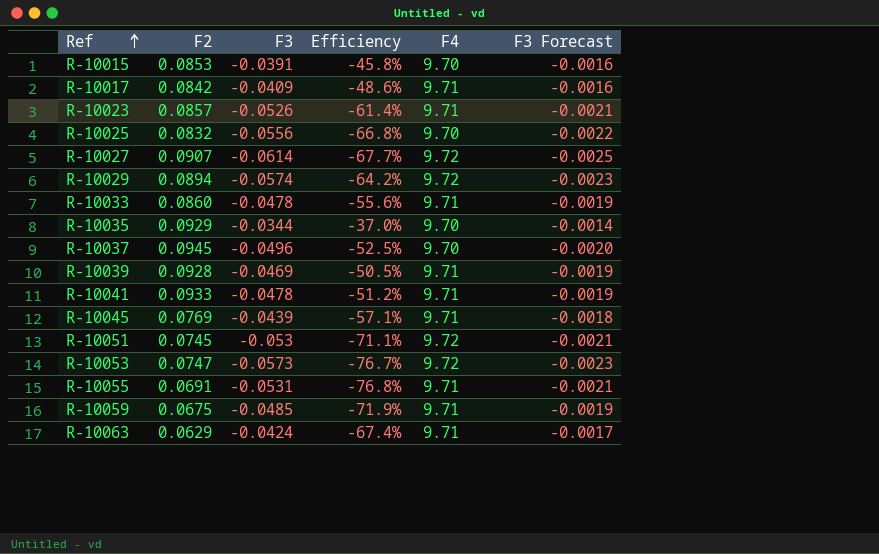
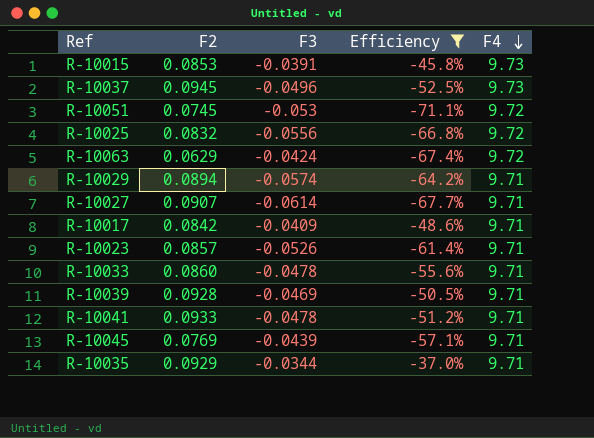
filter: none -> Efficiency >= -71.1%
row order: Ref ascending -> F4 descending
column F3 Forecast | formula: [F3] * 0.04 -> none
R-10015 | F4: 9.70 -> 9.73
R-10037 | F4: 9.70 -> 9.73
R-10025 | F4: 9.70 -> 9.72
R-10063 | F4: 9.71 -> 9.72
R-10029 | F4: 9.72 -> 9.71
R-10027 | F4: 9.72 -> 9.71
R-10035 | F4: 9.70 -> 9.71

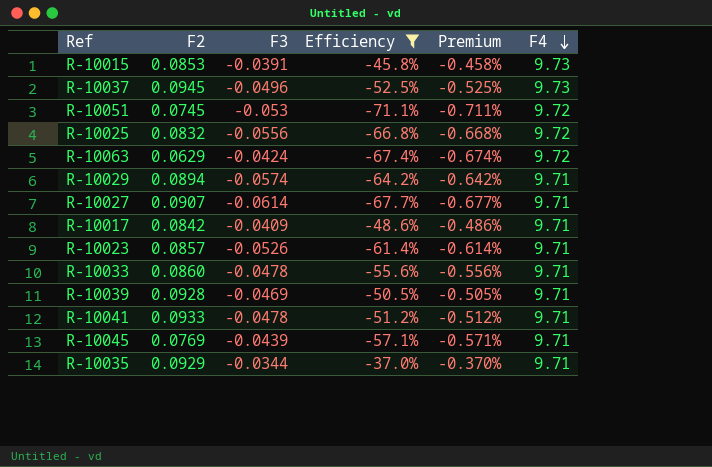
column Premium | formula: none -> [Efficiency] * 0.01

